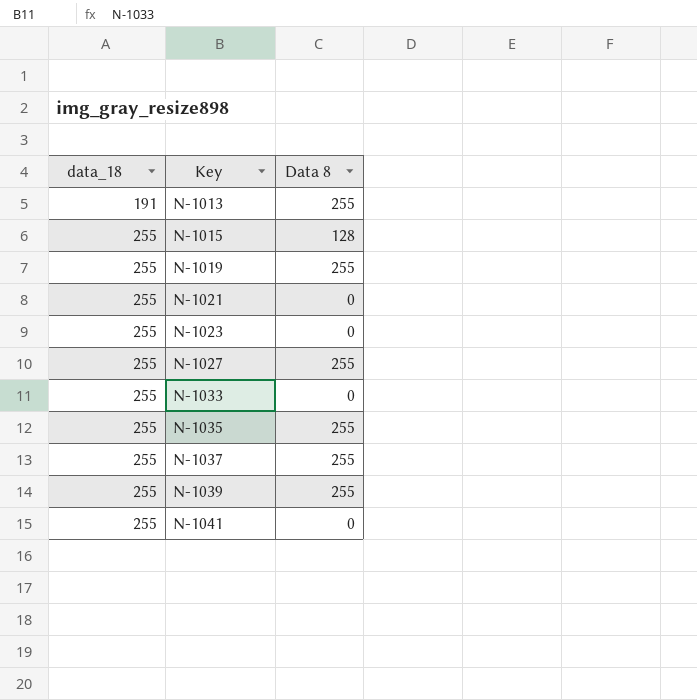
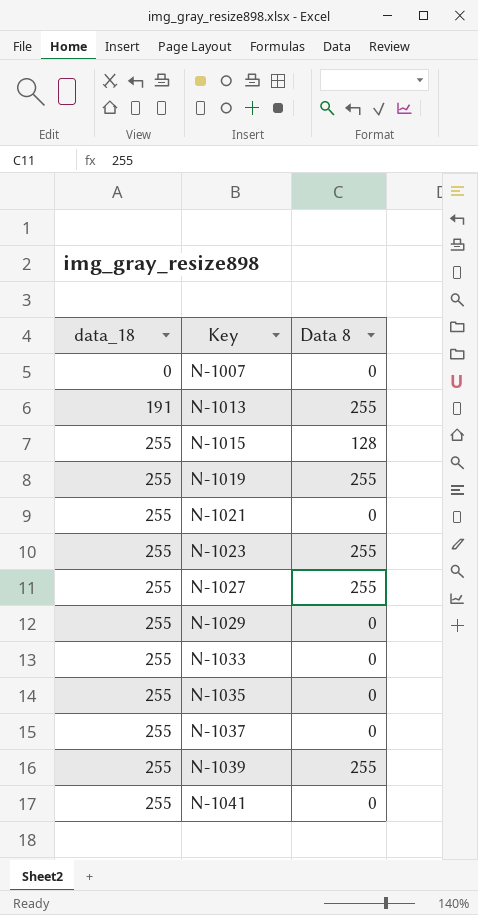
row N-1007: none -> 0 | 0
N-1023 | Data 8: 0 -> 255
row N-1029: none -> 255 | 0
N-1035 | Data 8: 255 -> 0
N-1037 | Data 8: 255 -> 0

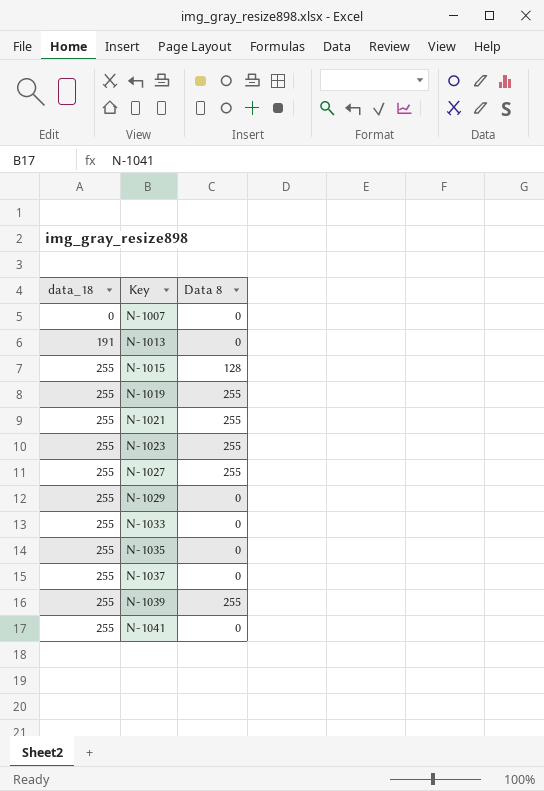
N-1013 | Data 8: 255 -> 0
N-1021 | Data 8: 0 -> 255

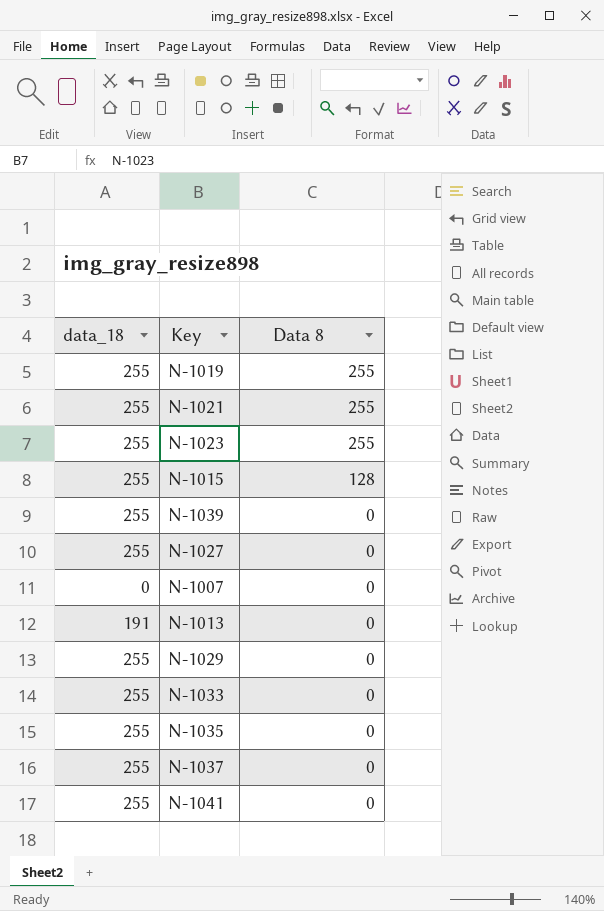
row order: data_18 ascending -> Data 8 descending
N-1039 | Data 8: 255 -> 0
N-1027 | Data 8: 255 -> 0

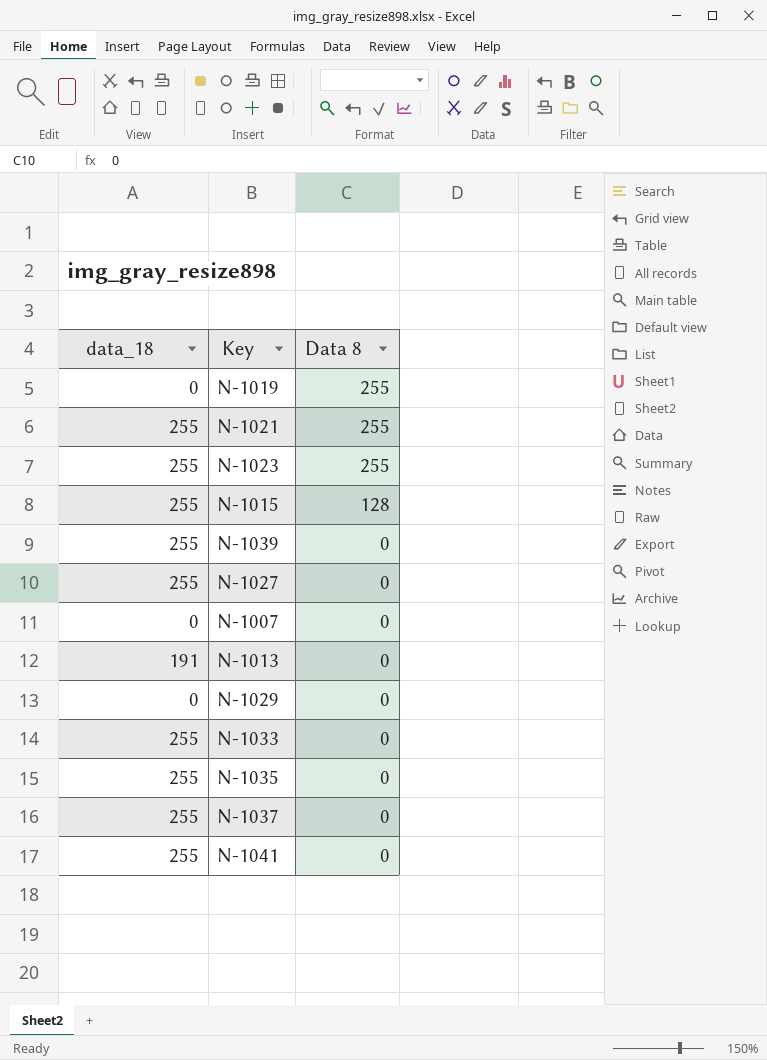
N-1019 | data_18: 255 -> 0
N-1029 | data_18: 255 -> 0

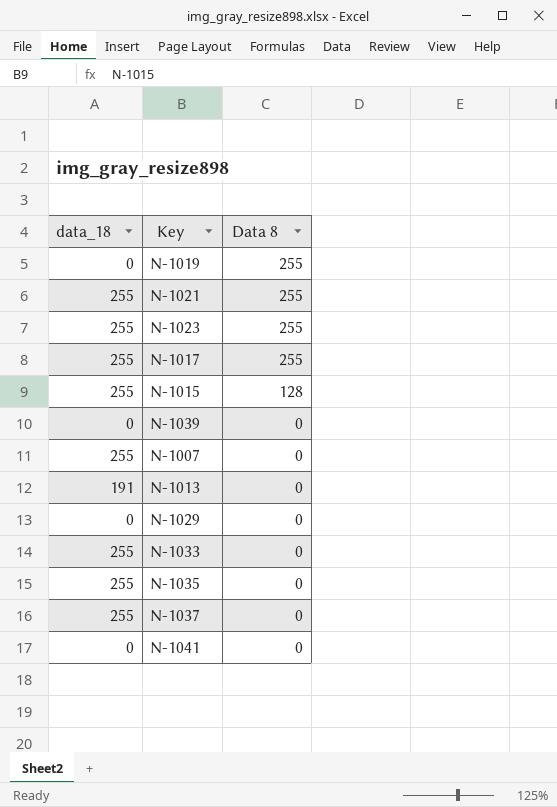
row N-1027: 255 | 0 -> none
row N-1017: none -> 255 | 255
N-1039 | data_18: 255 -> 0
N-1007 | data_18: 0 -> 255
N-1041 | data_18: 255 -> 0

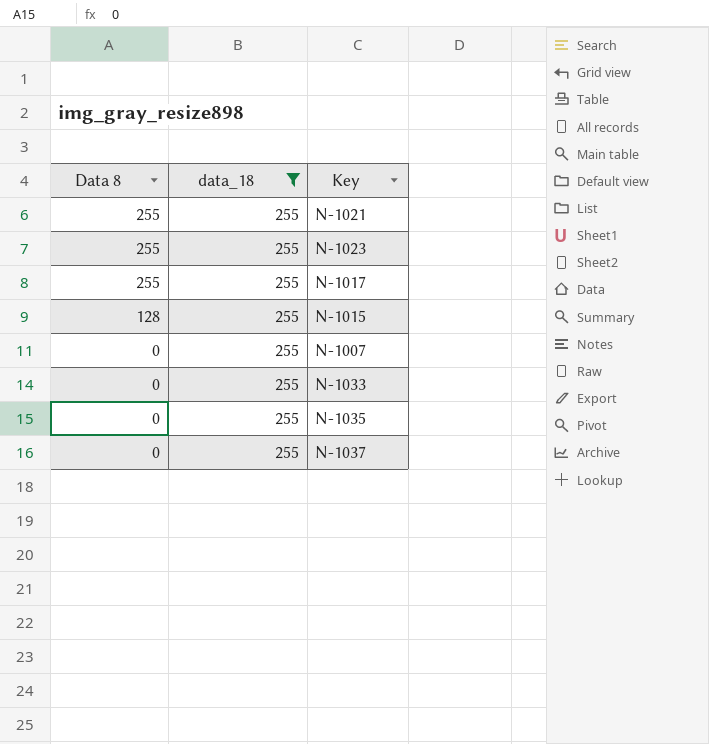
filter: none -> data_18 = 255
column Data 8 | position: 3 -> 1

